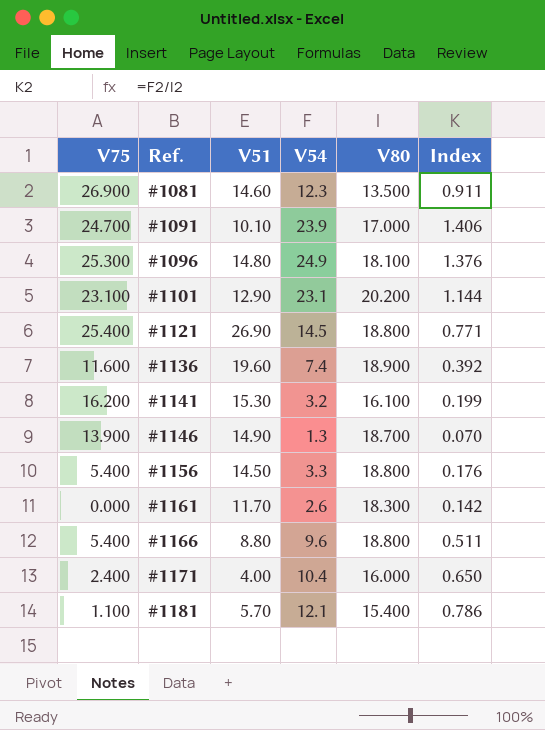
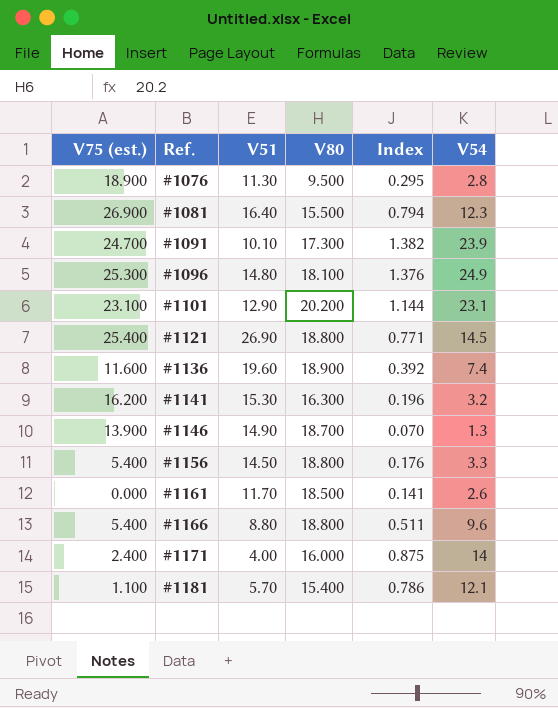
column name: V75 -> V75 (est.)
column V54 | position: 4 -> 6
row #1076: none -> 18.900 | 11.30 | 9.500 | 0.295 | 2.8
#1081 | V51: 14.60 -> 16.40
#1081 | V80: 13.500 -> 15.500
#1081 | Index: 0.911 -> 0.794
#1091 | V80: 17.000 -> 17.300
#1091 | Index: 1.406 -> 1.382
#1141 | V80: 16.100 -> 16.300
#1141 | Index: 0.199 -> 0.196
#1161 | V80: 18.300 -> 18.500
#1161 | Index: 0.142 -> 0.141
#1171 | Index: 0.650 -> 0.875
#1171 | V54: 10.4 -> 14

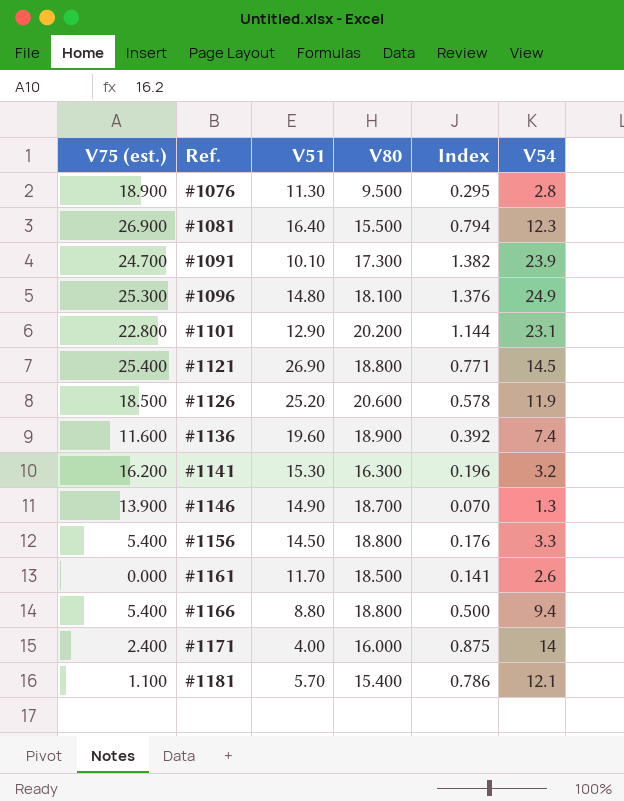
#1101 | V75 (est.): 23.100 -> 22.800
row #1126: none -> 18.500 | 25.20 | 20.600 | 0.578 | 11.9
#1166 | Index: 0.511 -> 0.500
#1166 | V54: 9.6 -> 9.4

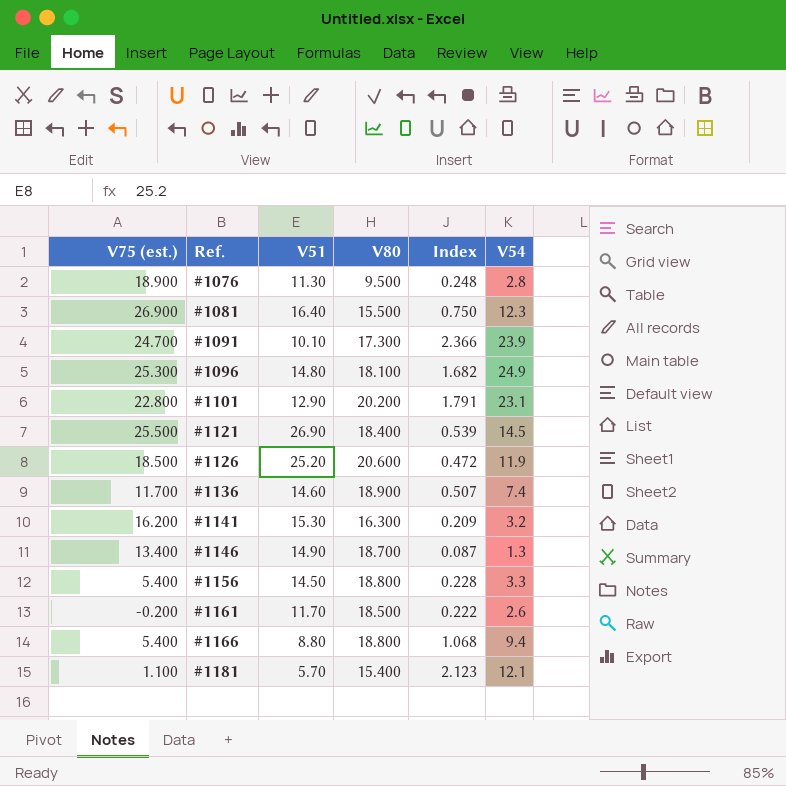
column Index | formula: [V54] / [V80] -> [V54] / [V51]
row #1171: 2.400 | 4.00 | 16.000 | 0.875 | 14 -> none
#1121 | V75 (est.): 25.400 -> 25.500
#1121 | V80: 18.800 -> 18.400
#1136 | V75 (est.): 11.600 -> 11.700
#1136 | V51: 19.60 -> 14.60
#1146 | V75 (est.): 13.900 -> 13.400
#1161 | V75 (est.): 0.000 -> -0.200

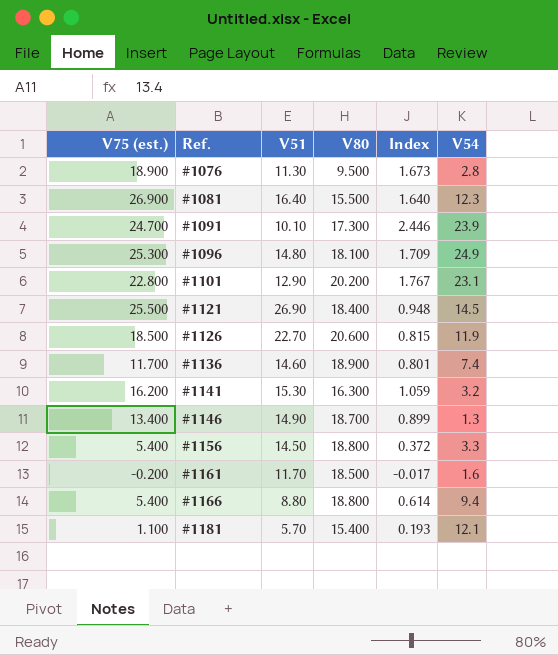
column Index | formula: [V54] / [V51] -> [V75 (est.)] / [V51]
#1126 | V51: 25.20 -> 22.70
#1161 | V54: 2.6 -> 1.6

